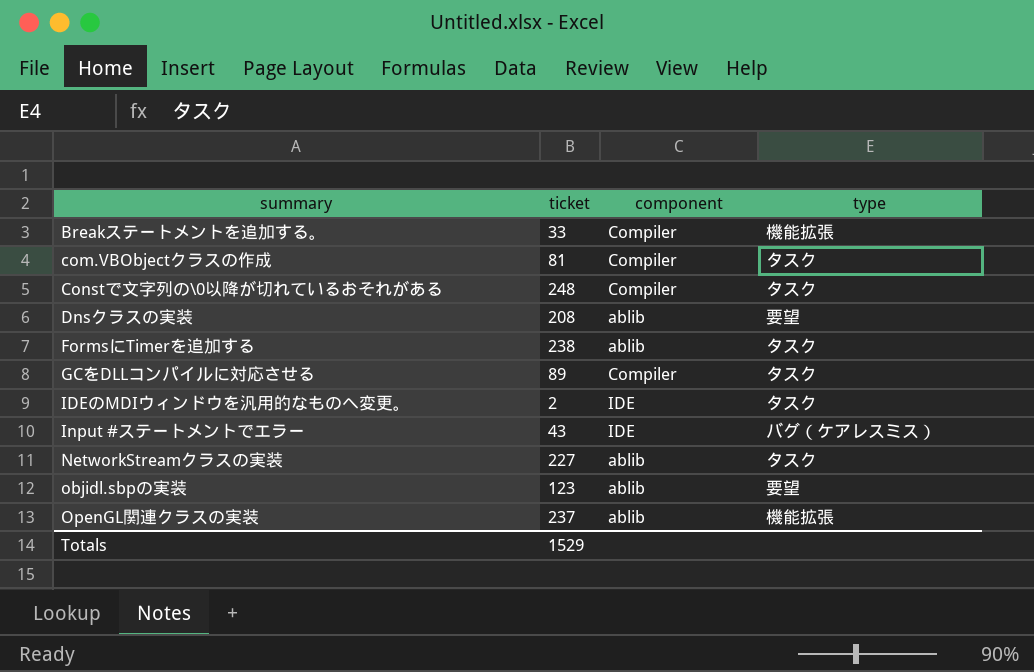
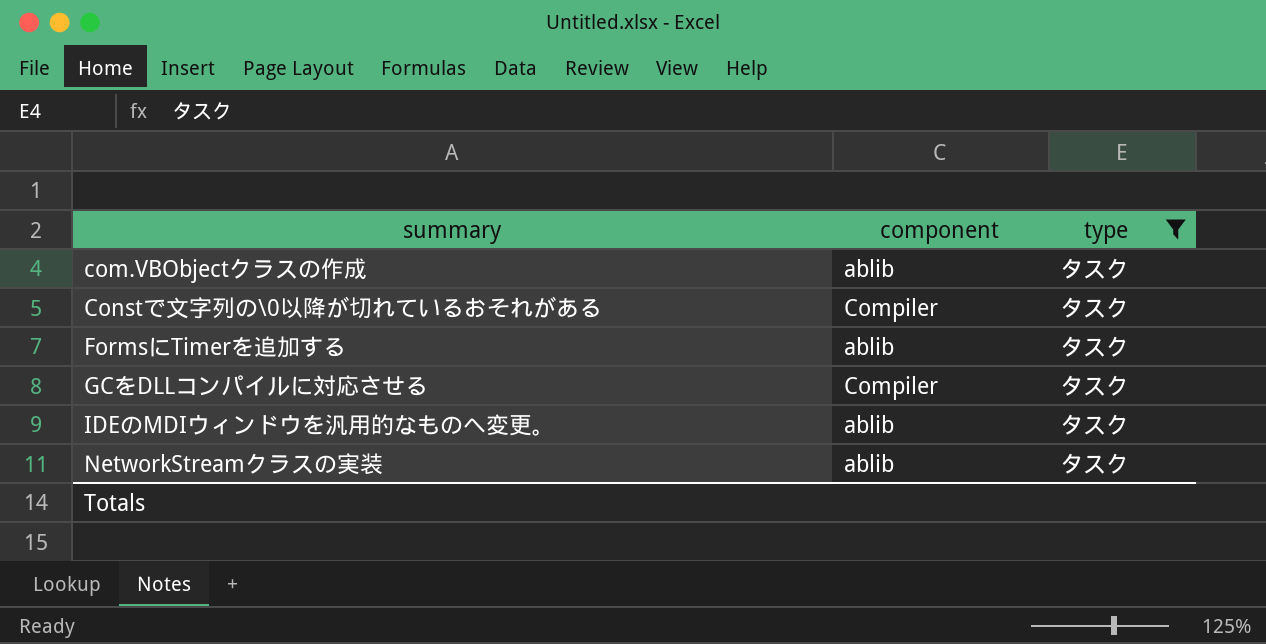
filter: none -> type = タスク
column ticket | position: 2 -> none
com.VBObjectクラスの作成 | component: Compiler -> ablib
IDEのMDIウィンドウを汎用的なものへ変更。 | component: IDE -> ablib

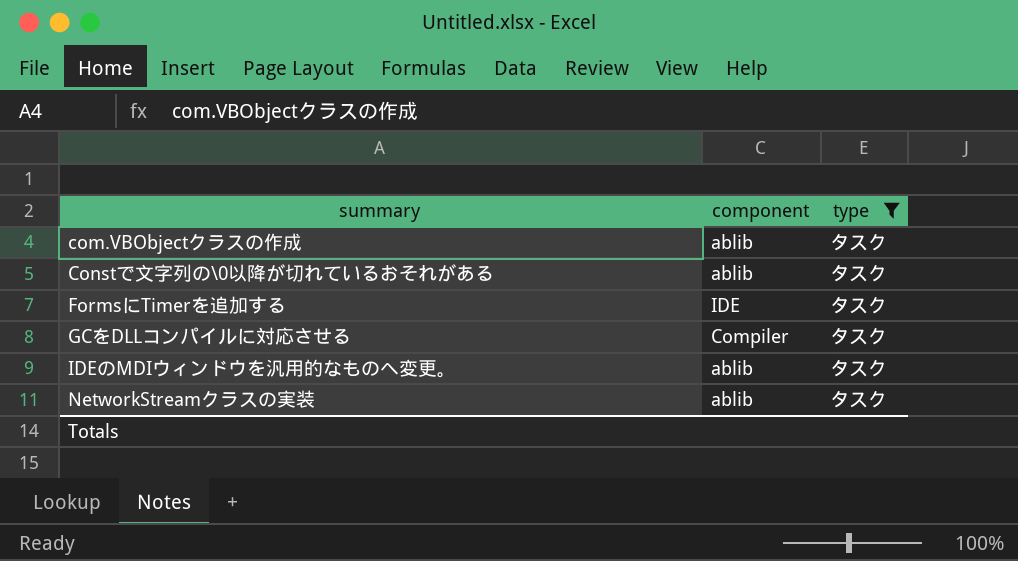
Constで文字列の\0以降が切れているおそれがある | component: Compiler -> ablib
FormsにTimerを追加する | component: ablib -> IDE

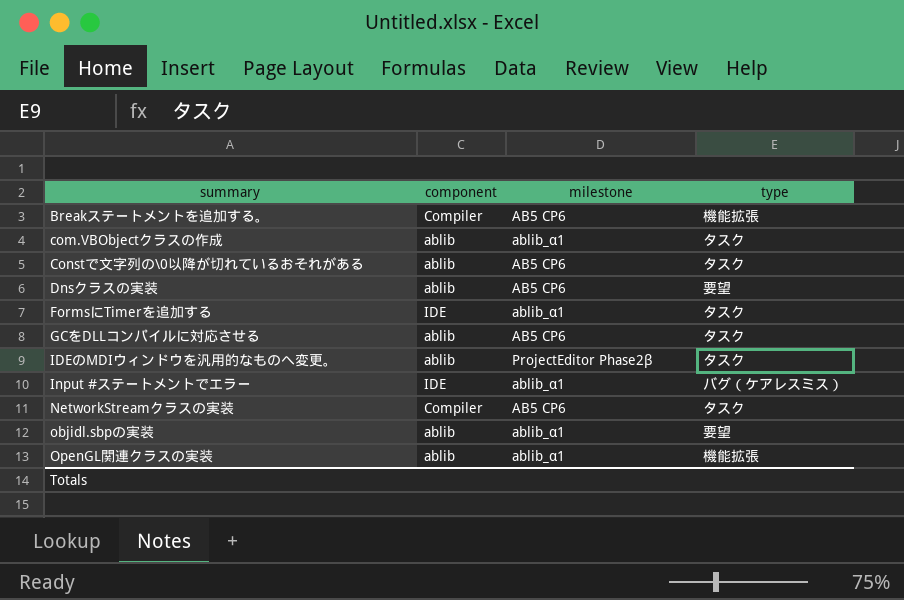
filter: type = タスク -> none
column milestone | position: none -> 3
GCをDLLコンパイルに対応させる | component: Compiler -> ablib
NetworkStreamクラスの実装 | component: ablib -> Compiler

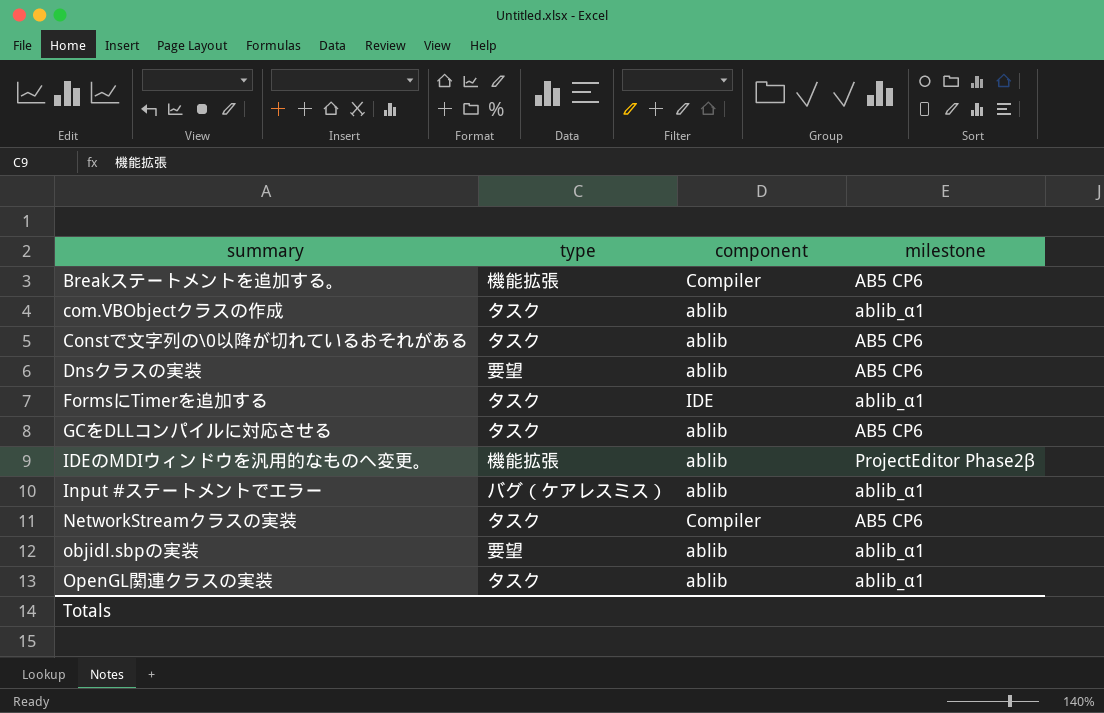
column type | position: 4 -> 2
IDEのMDIウィンドウを汎用的なものへ変更。 | type: タスク -> 機能拡張
Input #ステートメントでエラー | component: IDE -> ablib
OpenGL関連クラスの実装 | type: 機能拡張 -> タスク

